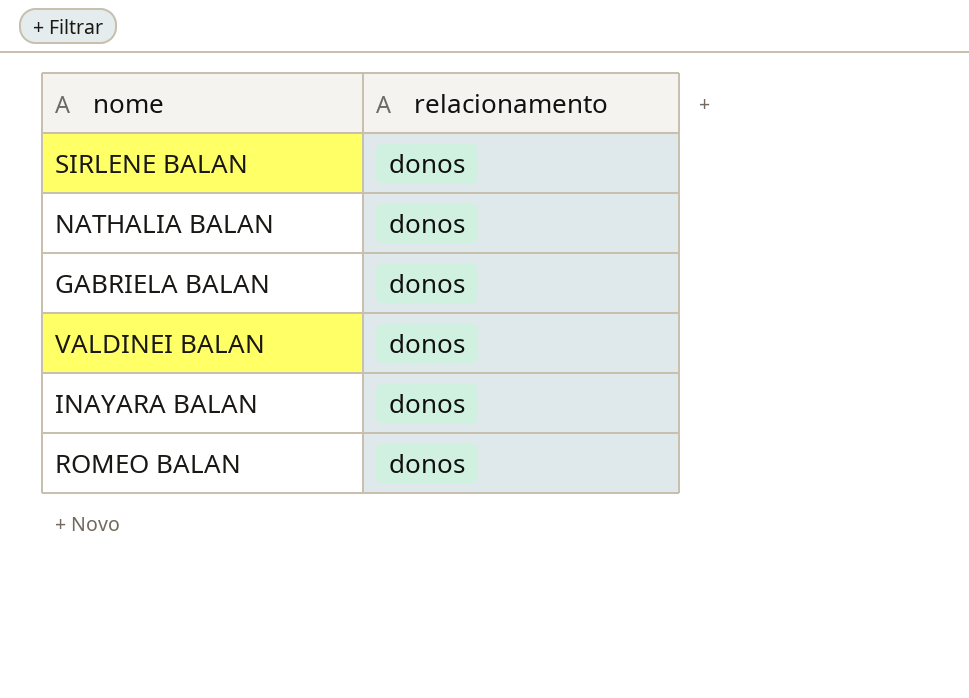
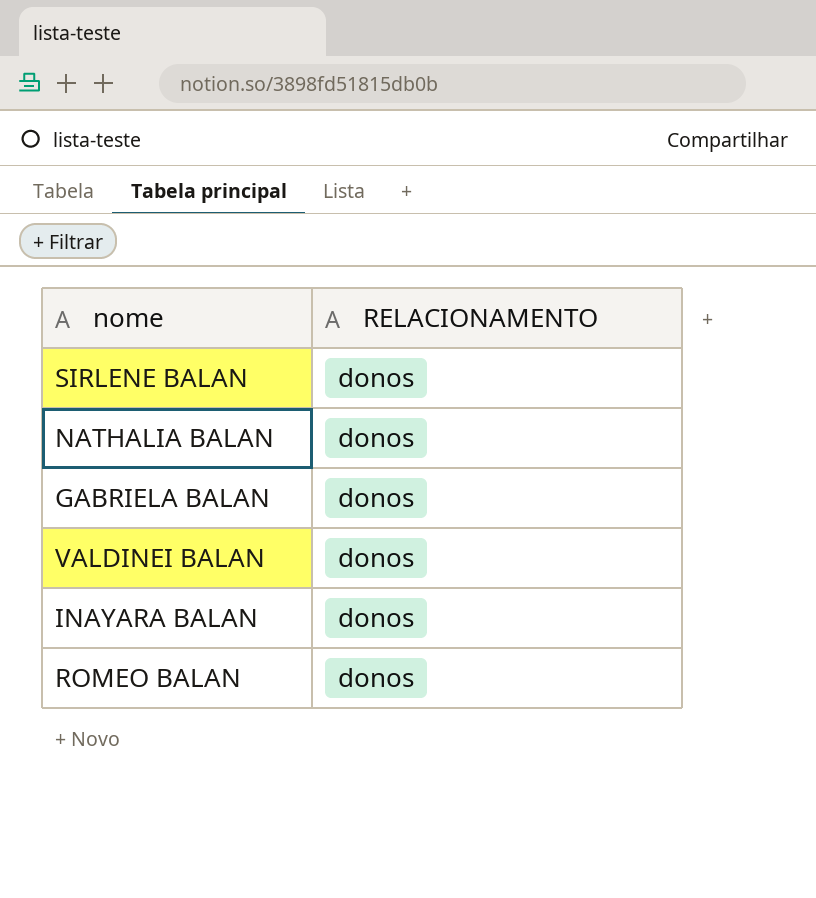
column name: relacionamento -> RELACIONAMENTO

